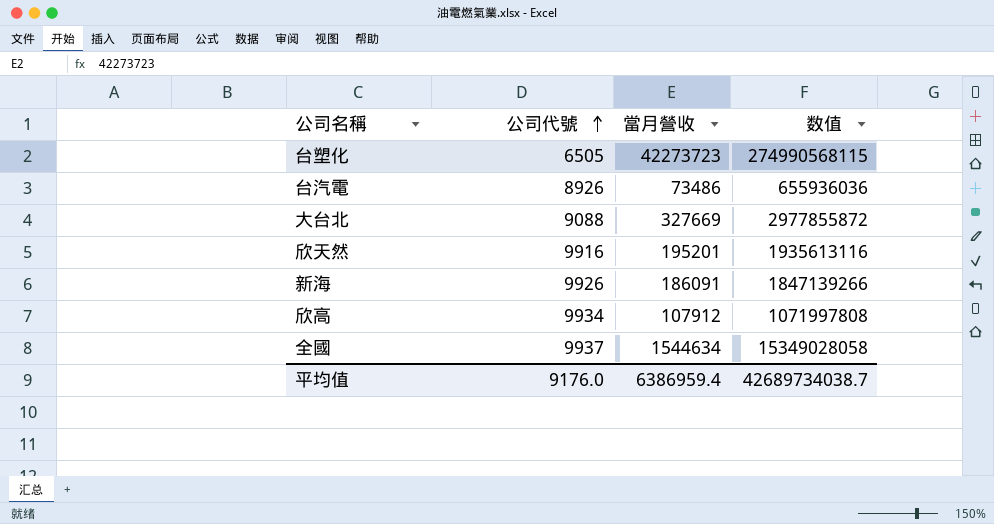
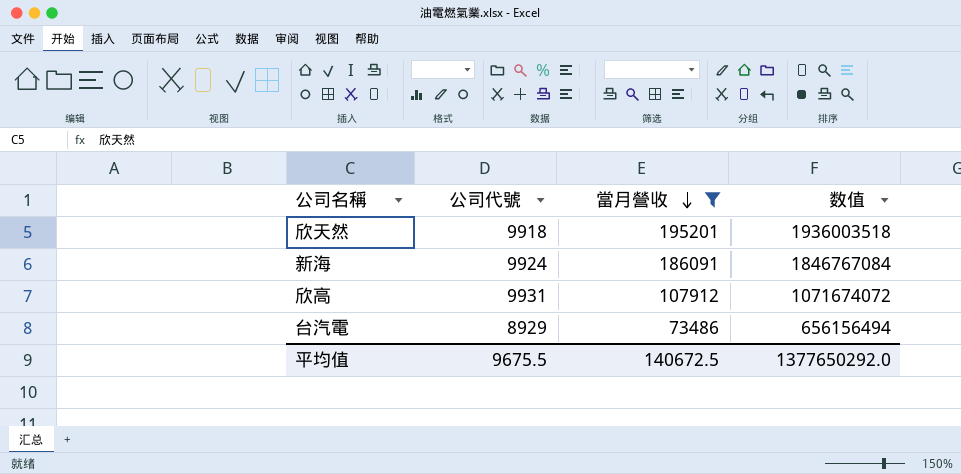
filter: none -> 當月營收 <= 195201
row order: 公司代號 ascending -> 當月營收 descending
欣天然 | 公司代號: 9916 -> 9918
欣天然 | 数值: 1935613116 -> 1936003518
新海 | 公司代號: 9926 -> 9924
新海 | 数值: 1847139266 -> 1846767084
欣高 | 公司代號: 9934 -> 9931
欣高 | 数值: 1071997808 -> 1071674072
台汽電 | 公司代號: 8926 -> 8929
台汽電 | 数值: 655936036 -> 656156494
平均值 | 公司代號: 9176.0 -> 9675.5
平均值 | 當月營收: 6386959.4 -> 140672.5
平均值 | 数值: 42689734038.7 -> 1377650292.0

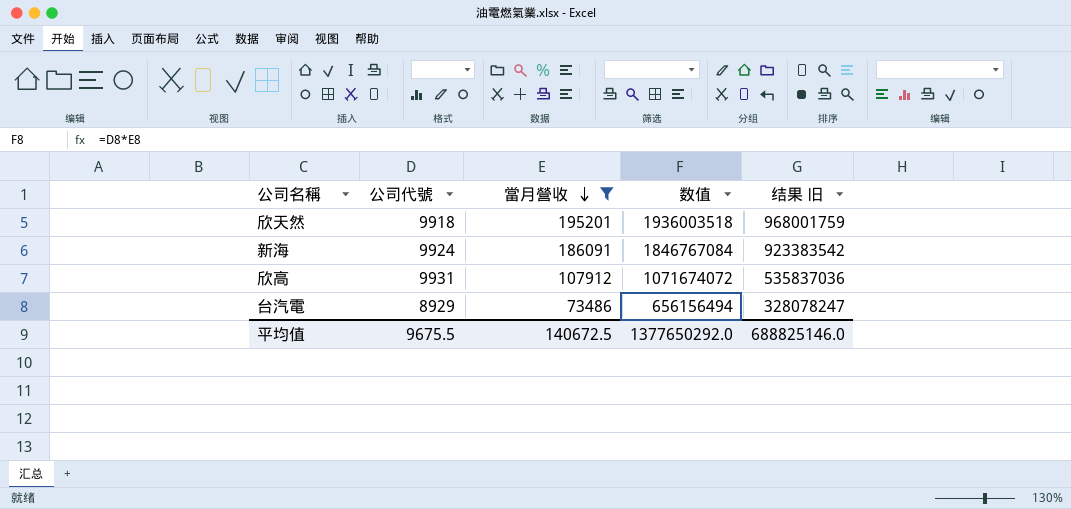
column 结果 旧 | formula: none -> [数值] * 0.5

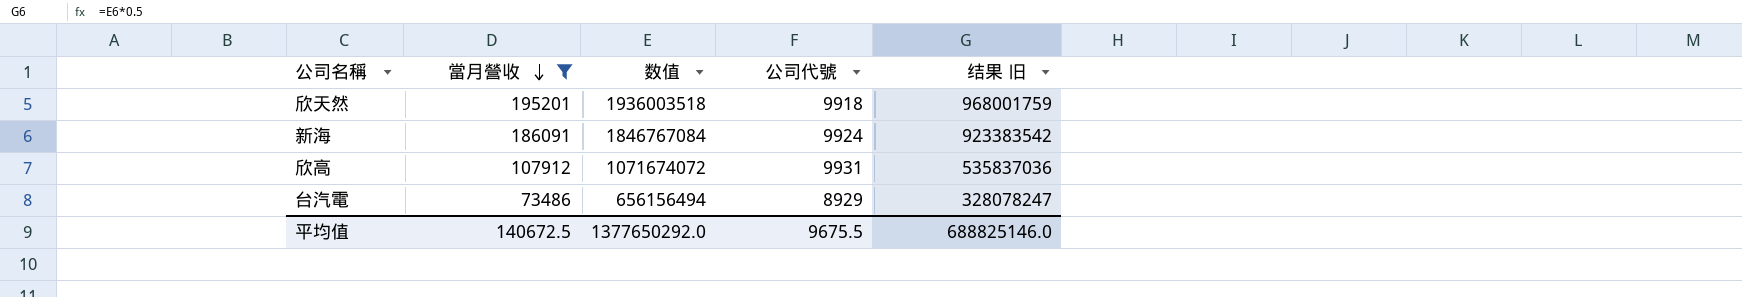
column 公司代號 | position: 2 -> 4

